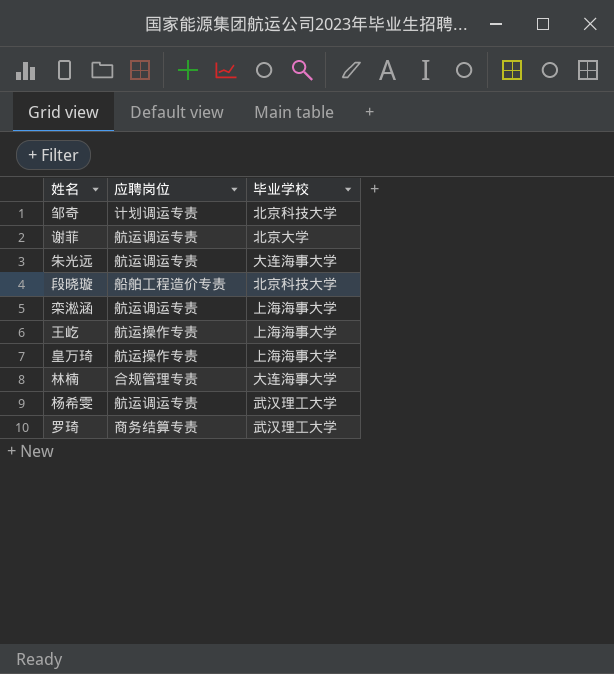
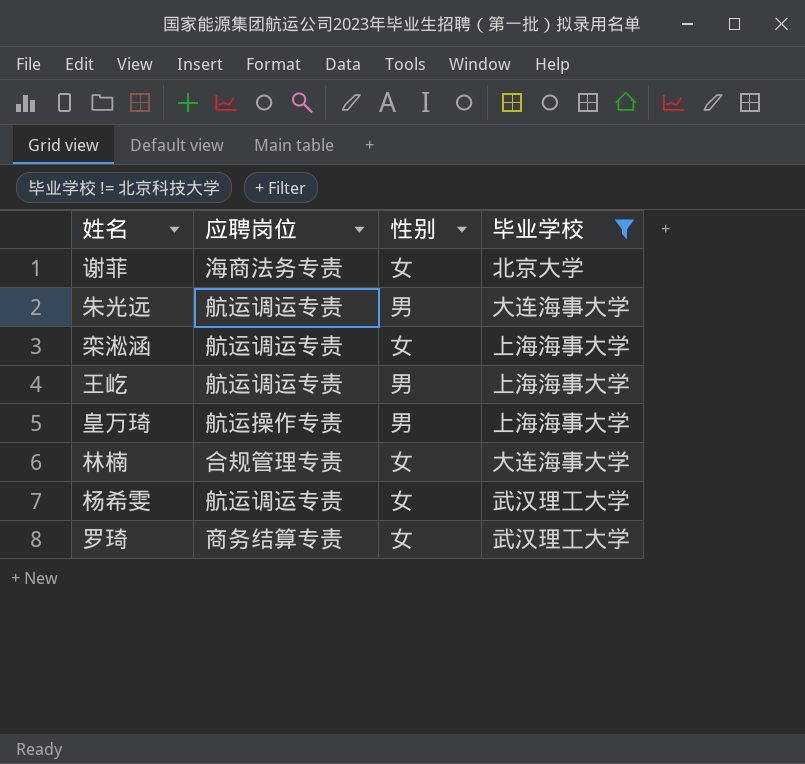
filter: none -> 毕业学校 != 北京科技大学
column 性别 | position: none -> 3
谢菲 | 应聘岗位: 航运调运专责 -> 海商法务专责
王屹 | 应聘岗位: 航运操作专责 -> 航运调运专责

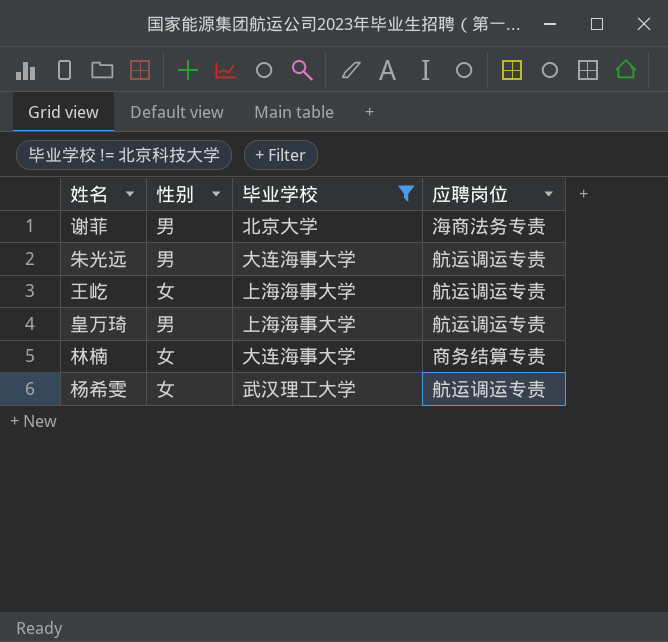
column 应聘岗位 | position: 2 -> 4
row 栾淞涵: 航运调运专责 | 女 | 上海海事大学 -> none
row 罗琦: 商务结算专责 | 女 | 武汉理工大学 -> none
谢菲 | 性别: 女 -> 男
王屹 | 性别: 男 -> 女
皇万琦 | 应聘岗位: 航运操作专责 -> 航运调运专责
林楠 | 应聘岗位: 合规管理专责 -> 商务结算专责

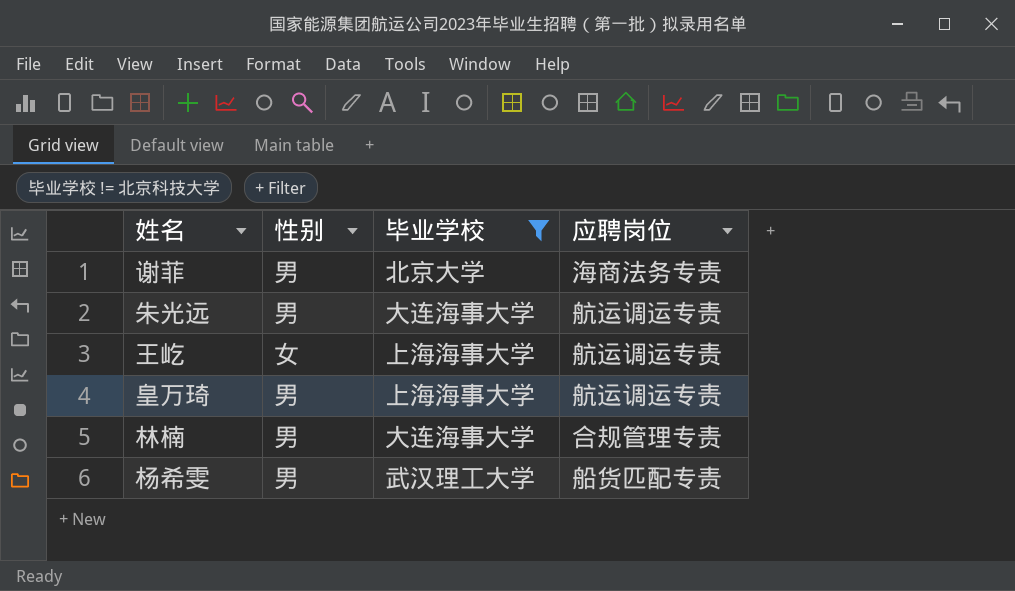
林楠 | 性别: 女 -> 男
林楠 | 应聘岗位: 商务结算专责 -> 合规管理专责
杨希雯 | 性别: 女 -> 男
杨希雯 | 应聘岗位: 航运调运专责 -> 船货匹配专责

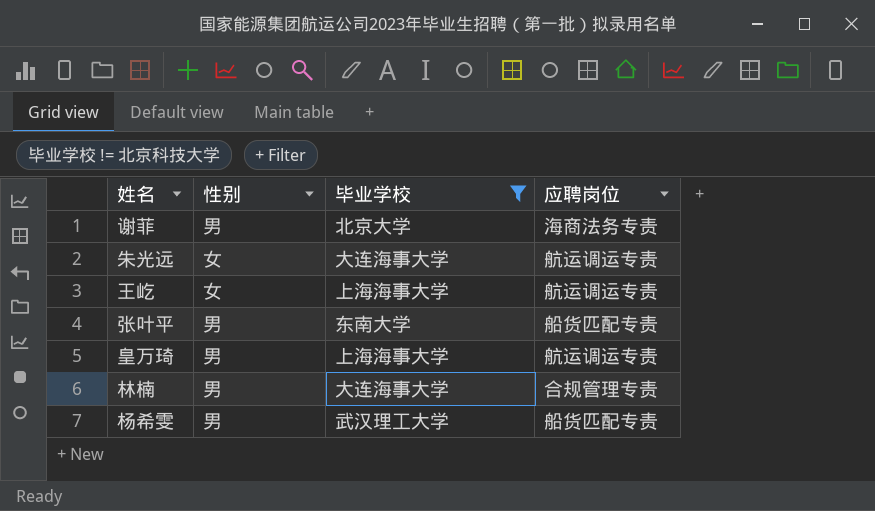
朱光远 | 性别: 男 -> 女
row 张叶平: none -> 男 | 东南大学 | 船货匹配专责

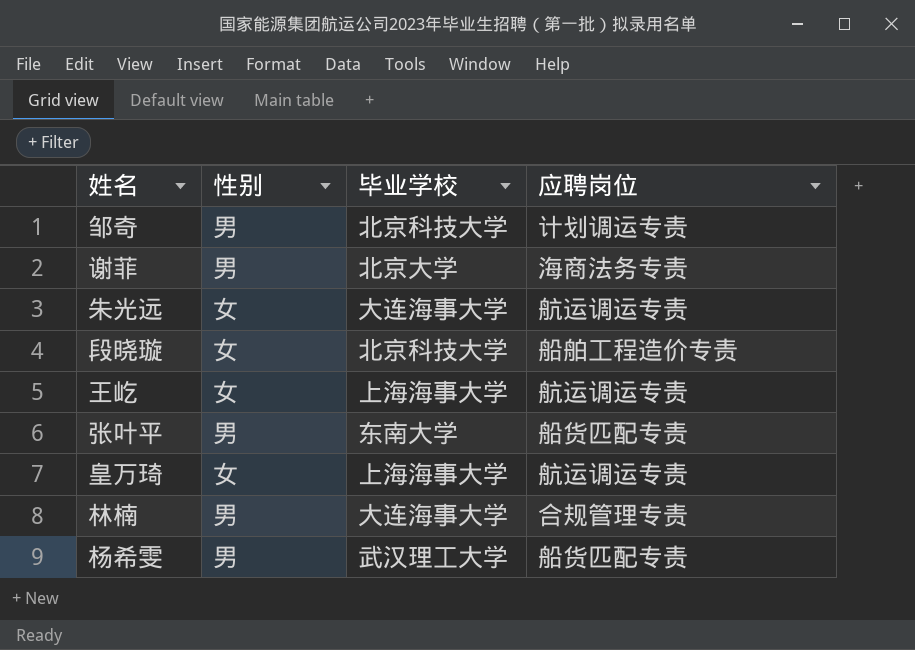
filter: 毕业学校 != 北京科技大学 -> none
皇万琦 | 性别: 男 -> 女

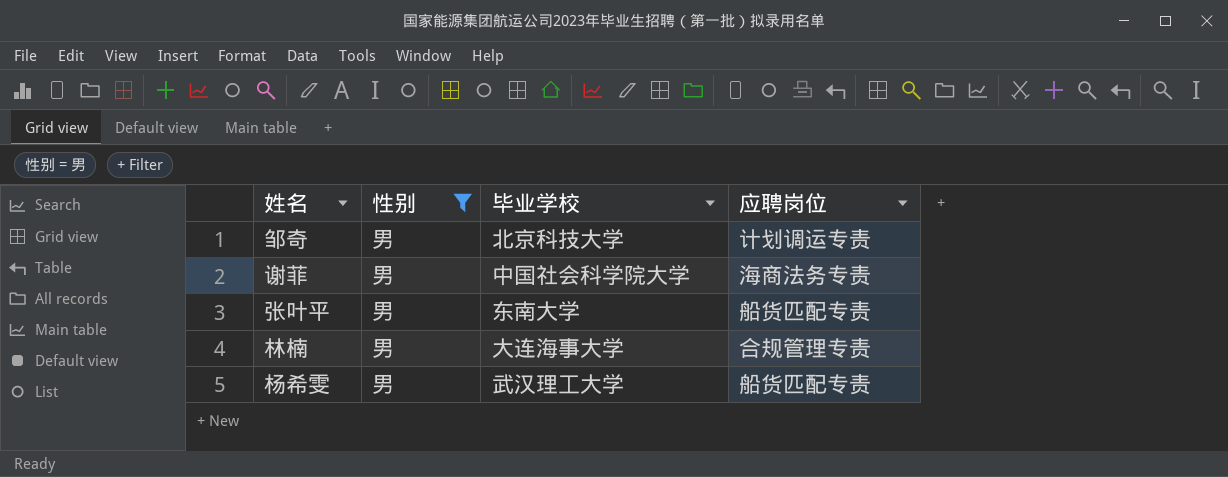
filter: none -> 性别 = 男
谢菲 | 毕业学校: 北京大学 -> 中国社会科学院大学

